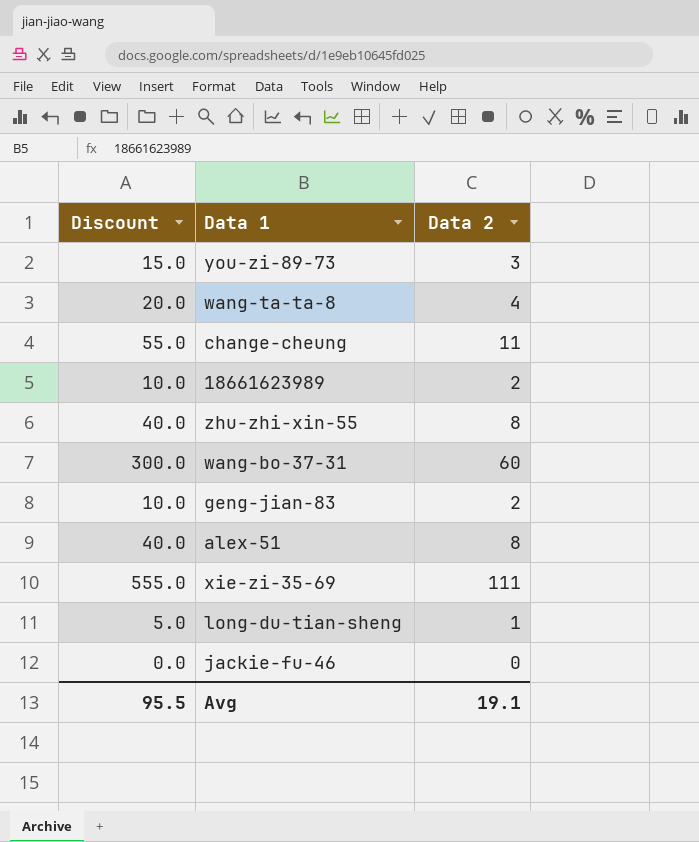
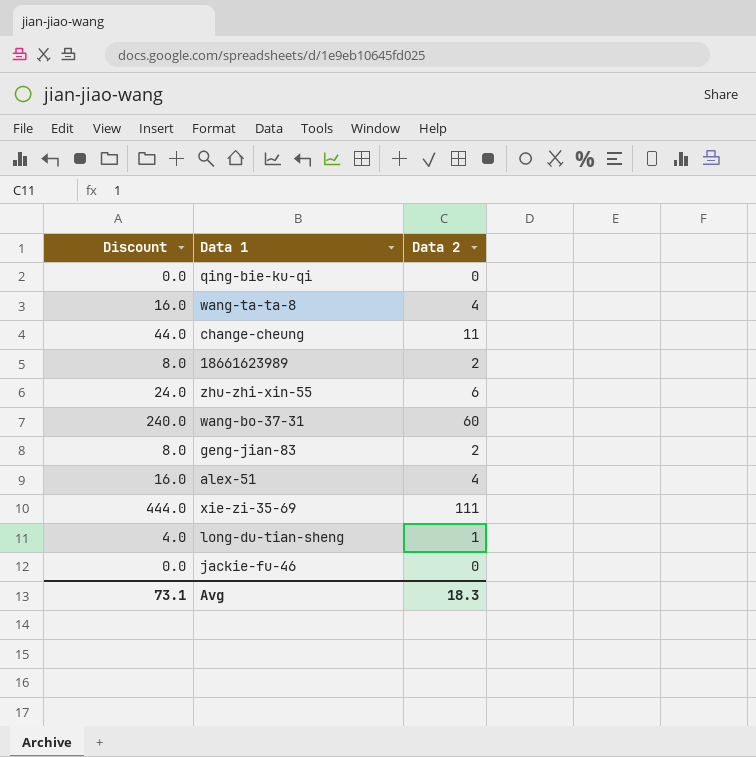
column Discount | formula: [Data 2] * 5 -> [Data 2] * 4
row you-zi-89-73: 15.0 | 3 -> none
row qing-bie-ku-qi: none -> 0.0 | 0
zhu-zhi-xin-55 | Data 2: 8 -> 6
alex-51 | Data 2: 8 -> 4
Avg | Discount: 95.5 -> 73.1
Avg | Data 2: 19.1 -> 18.3

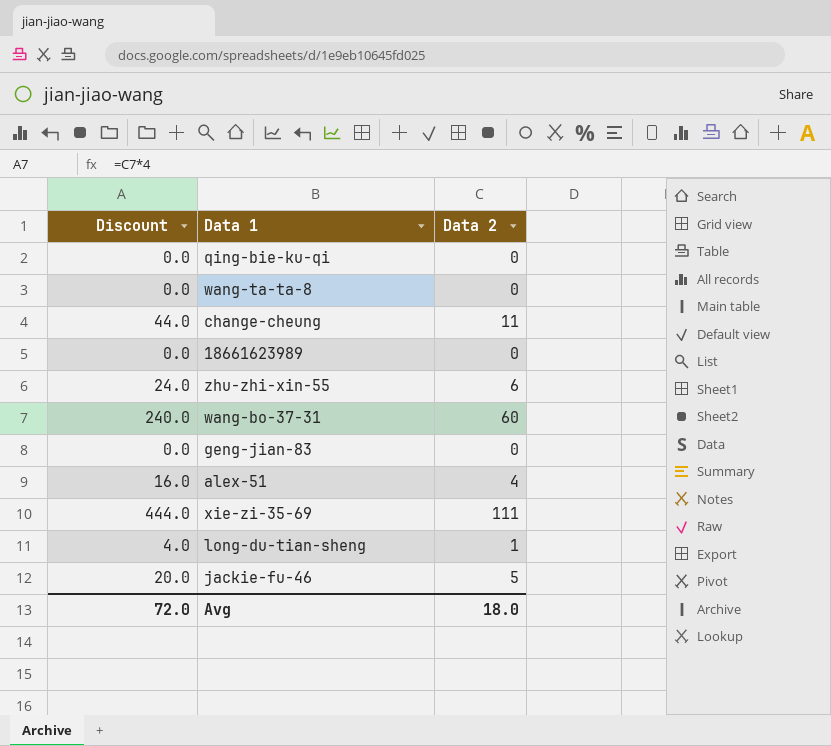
wang-ta-ta-8 | Discount: 16.0 -> 0.0
wang-ta-ta-8 | Data 2: 4 -> 0
18661623989 | Discount: 8.0 -> 0.0
18661623989 | Data 2: 2 -> 0
geng-jian-83 | Discount: 8.0 -> 0.0
geng-jian-83 | Data 2: 2 -> 0
jackie-fu-46 | Discount: 0.0 -> 20.0
jackie-fu-46 | Data 2: 0 -> 5
Avg | Discount: 73.1 -> 72.0
Avg | Data 2: 18.3 -> 18.0

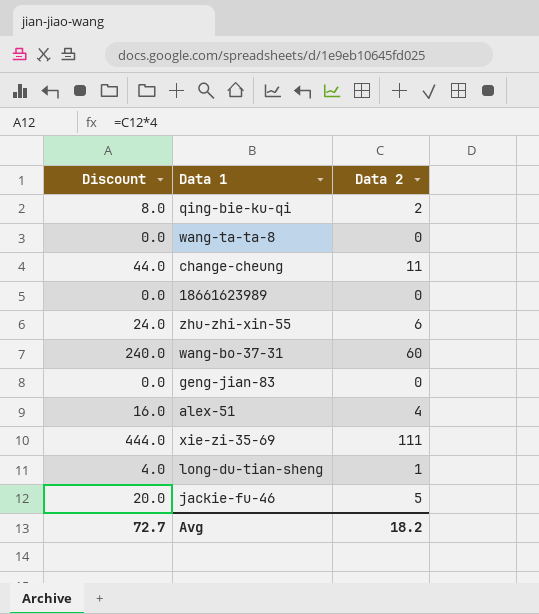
qing-bie-ku-qi | Discount: 0.0 -> 8.0
qing-bie-ku-qi | Data 2: 0 -> 2
Avg | Discount: 72.0 -> 72.7
Avg | Data 2: 18.0 -> 18.2

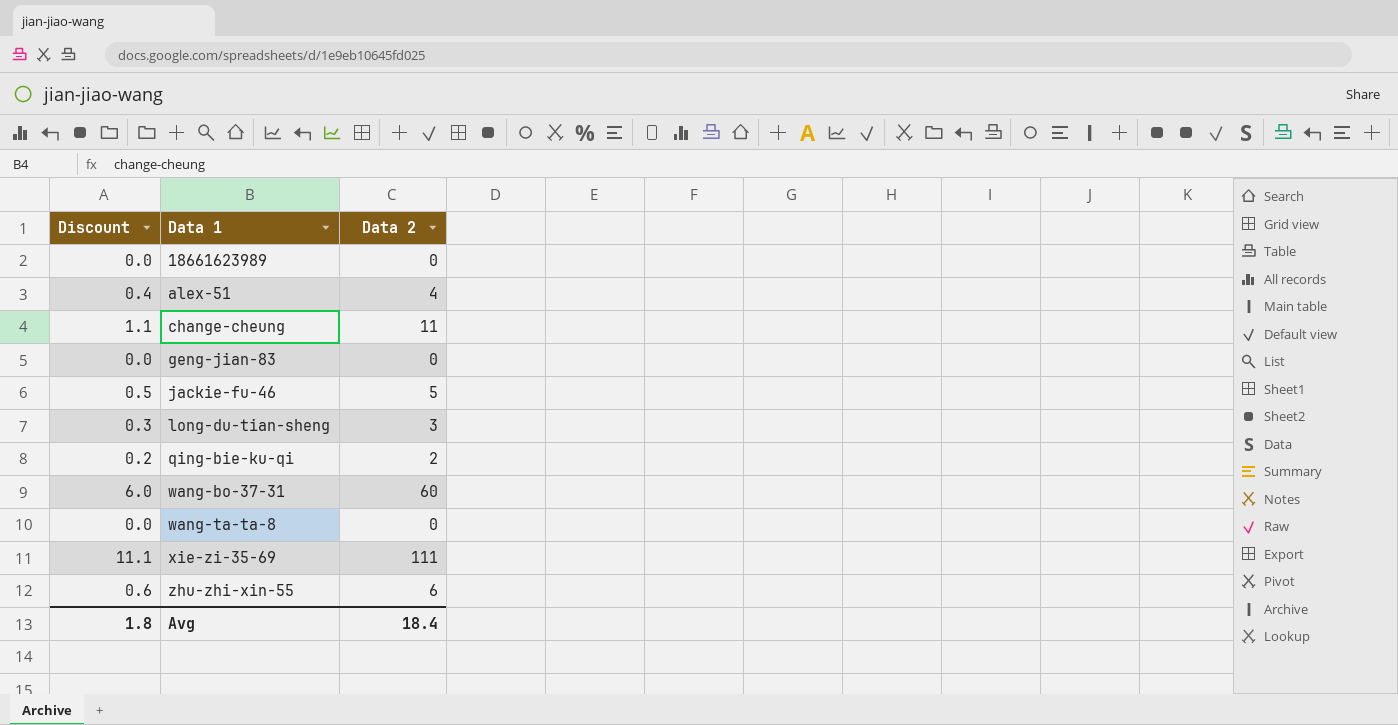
row order: none -> Data 1 ascending
column Discount | formula: [Data 2] * 4 -> [Data 2] * 0.1
long-du-tian-sheng | Data 2: 1 -> 3
Avg | Discount: 72.7 -> 1.8
Avg | Data 2: 18.2 -> 18.4

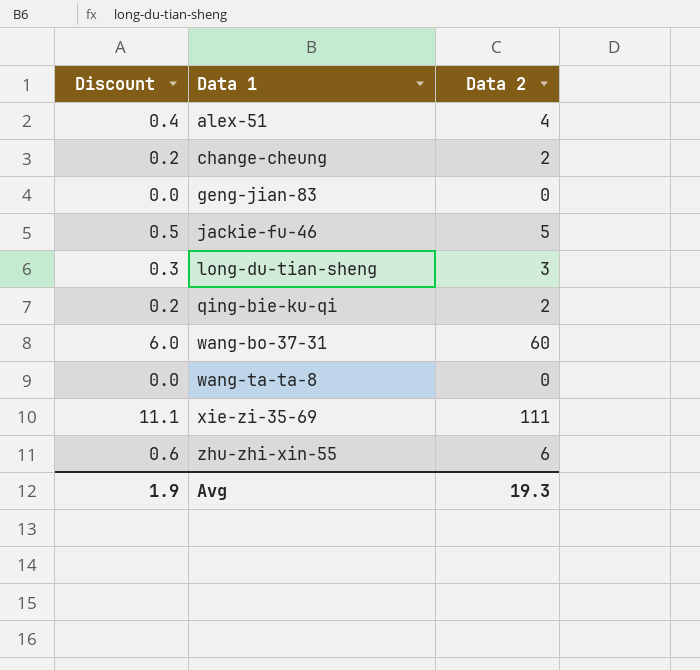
row 18661623989: 0.0 | 0 -> none
change-cheung | Discount: 1.1 -> 0.2
change-cheung | Data 2: 11 -> 2
Avg | Discount: 1.8 -> 1.9
Avg | Data 2: 18.4 -> 19.3

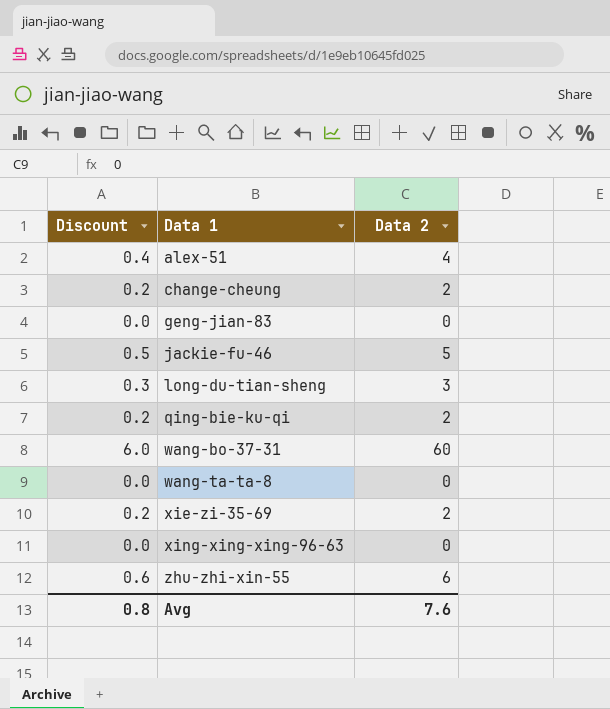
xie-zi-35-69 | Discount: 11.1 -> 0.2
xie-zi-35-69 | Data 2: 111 -> 2
row xing-xing-xing-96-63: none -> 0.0 | 0
Avg | Discount: 1.9 -> 0.8
Avg | Data 2: 19.3 -> 7.6

